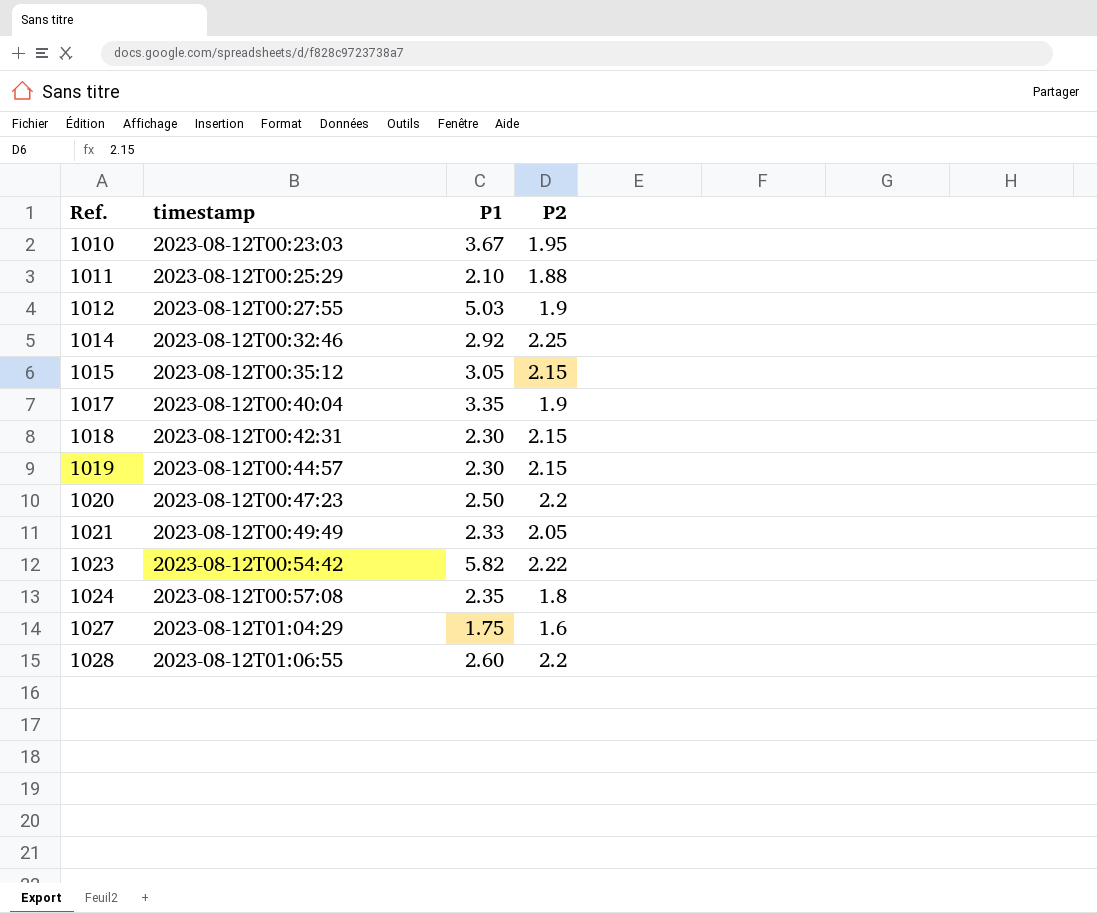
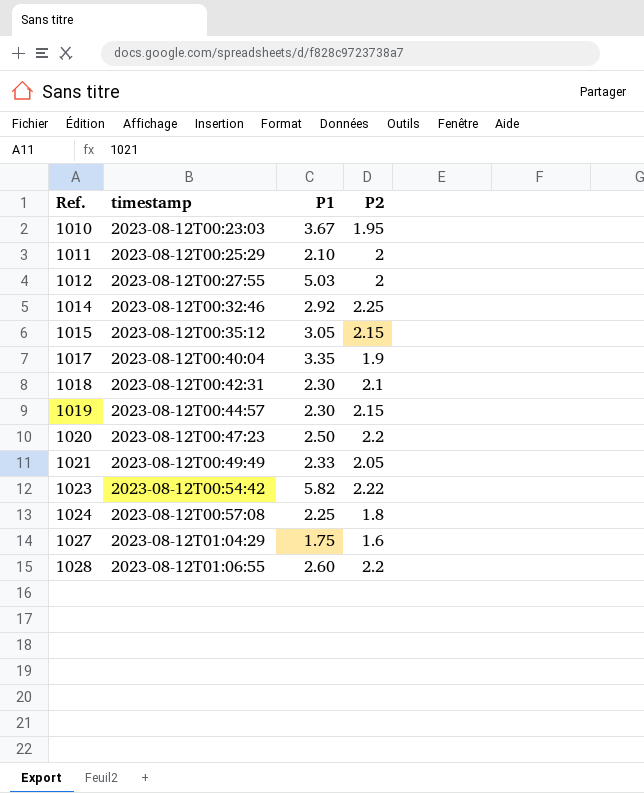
1011 | P2: 1.88 -> 2
1012 | P2: 1.9 -> 2
1018 | P2: 2.15 -> 2.1
1024 | P1: 2.35 -> 2.25

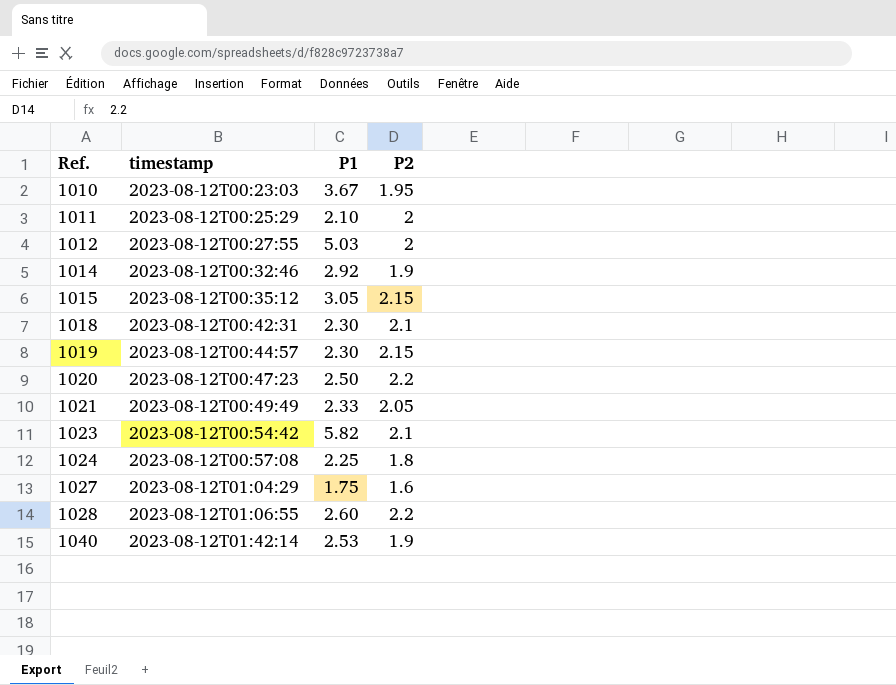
row 1017: 2023-08-12T00:40:04 | 3.35 | 1.9 -> none
1014 | P2: 2.25 -> 1.9
1023 | P2: 2.22 -> 2.1
row 1040: none -> 2023-08-12T01:42:14 | 2.53 | 1.9

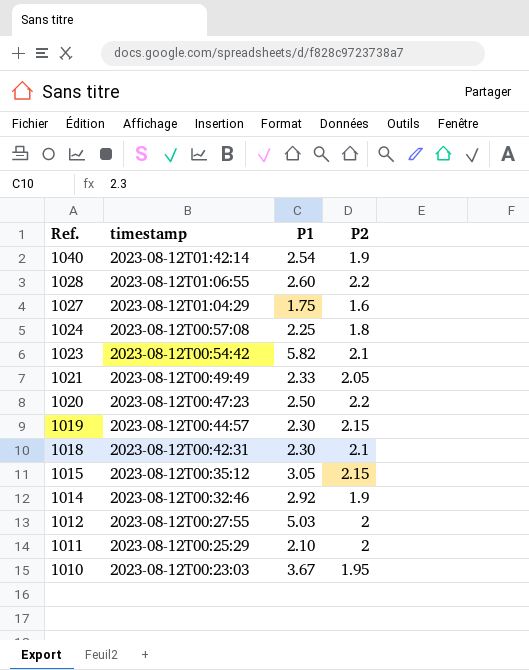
row order: Ref. ascending -> Ref. descending
1040 | P1: 2.53 -> 2.54

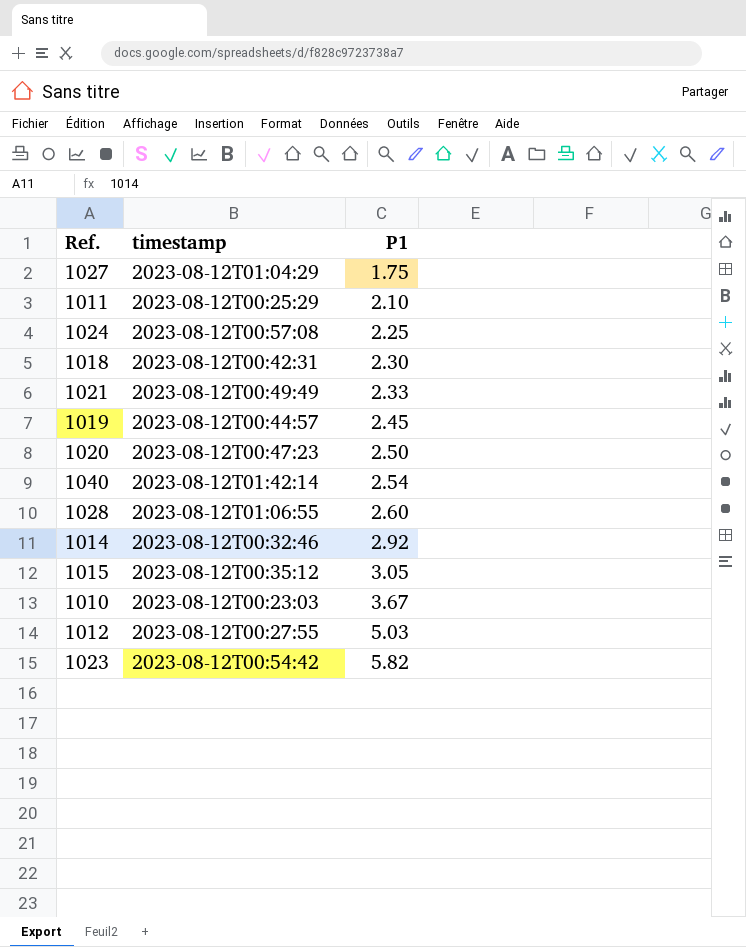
row order: Ref. descending -> P1 ascending
column P2 | position: 4 -> none
1019 | P1: 2.30 -> 2.45

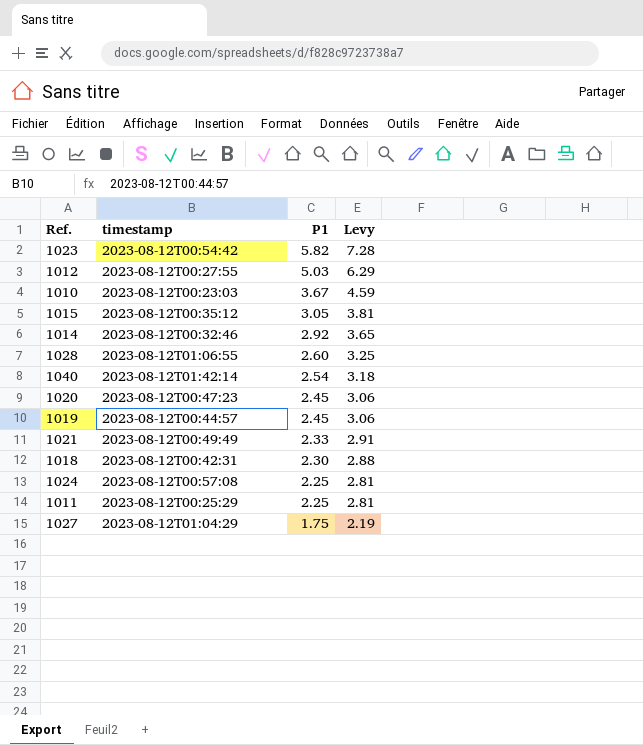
row order: P1 ascending -> P1 descending
column Levy | formula: none -> [P1] * 1.25
1020 | P1: 2.50 -> 2.45
1011 | P1: 2.10 -> 2.25

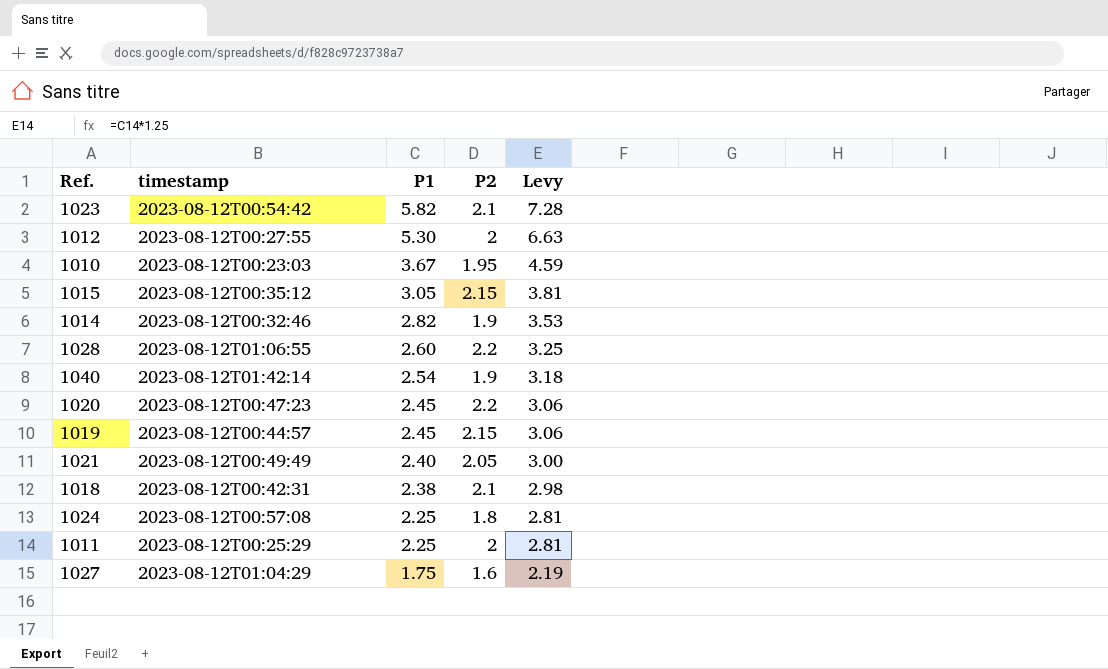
column P2 | position: none -> 4
1012 | P1: 5.03 -> 5.30
1012 | Levy: 6.29 -> 6.63
1014 | P1: 2.92 -> 2.82
1014 | Levy: 3.65 -> 3.53
1021 | P1: 2.33 -> 2.40
1021 | Levy: 2.91 -> 3.00
1018 | P1: 2.30 -> 2.38
1018 | Levy: 2.88 -> 2.98

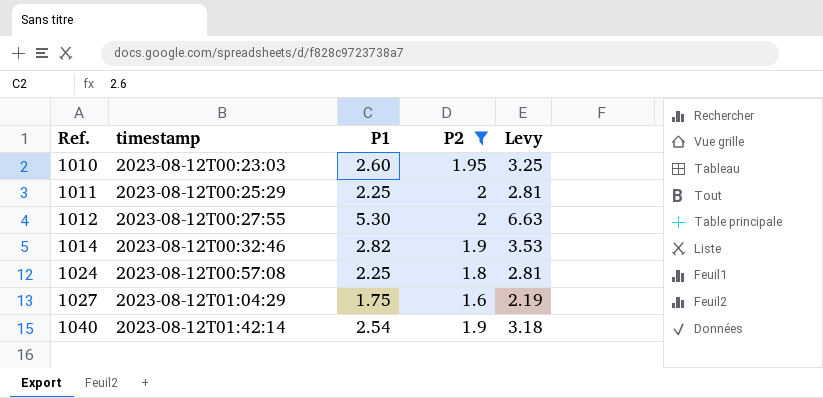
filter: none -> P2 <= 2
row order: P1 descending -> Ref. ascending
1010 | P1: 3.67 -> 2.60
1010 | Levy: 4.59 -> 3.25

